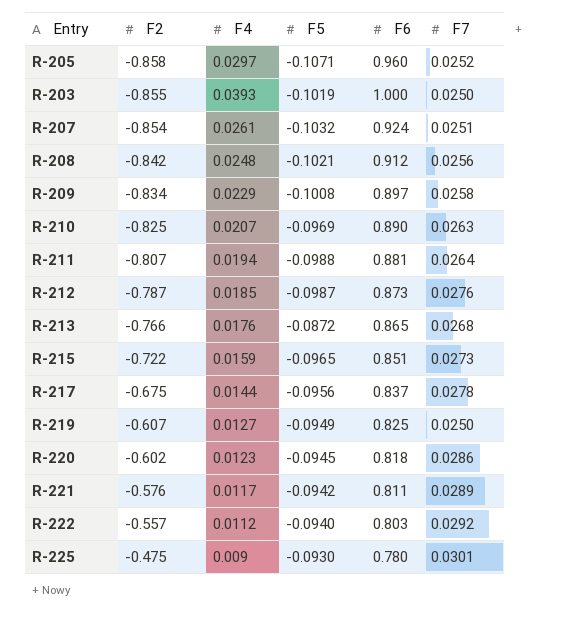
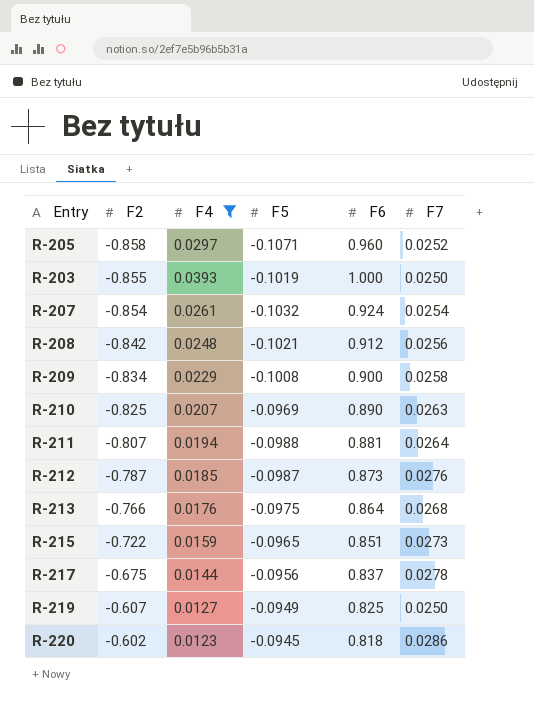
filter: none -> F4 >= 0.0123
R-207 | F7: 0.0251 -> 0.0254
R-209 | F6: 0.897 -> 0.900
R-213 | F5: -0.0872 -> -0.0975
R-213 | F6: 0.865 -> 0.864

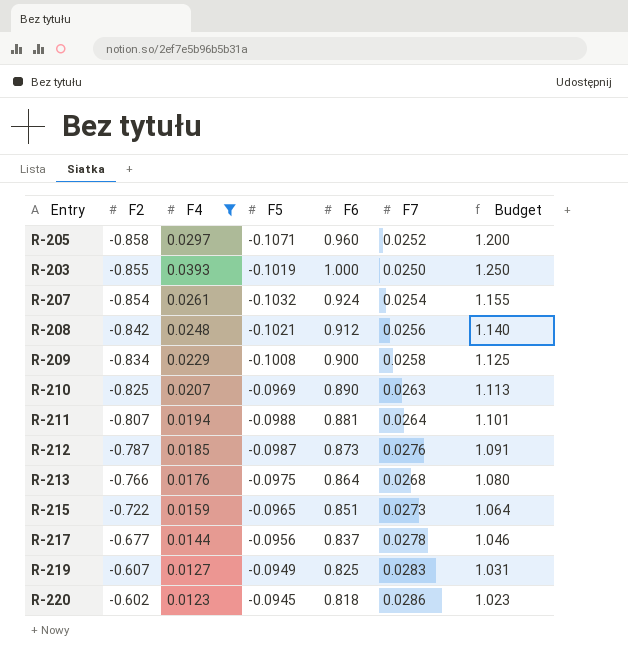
column Budget | formula: none -> [F6] * 1.25
R-217 | F2: -0.675 -> -0.677
R-219 | F7: 0.0250 -> 0.0283

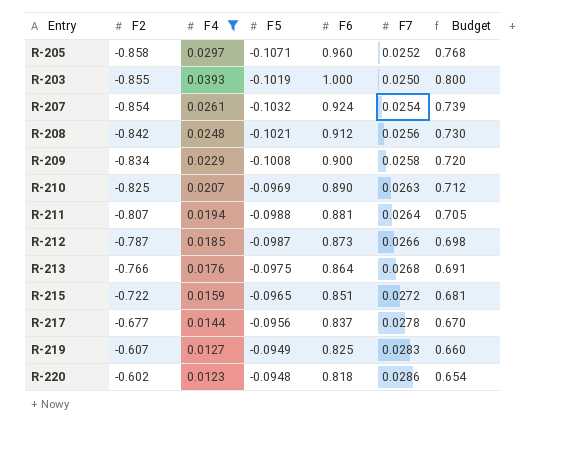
column Budget | formula: [F6] * 1.25 -> [F6] * 0.8
R-212 | F7: 0.0276 -> 0.0266
R-215 | F7: 0.0273 -> 0.0272
R-220 | F5: -0.0945 -> -0.0948

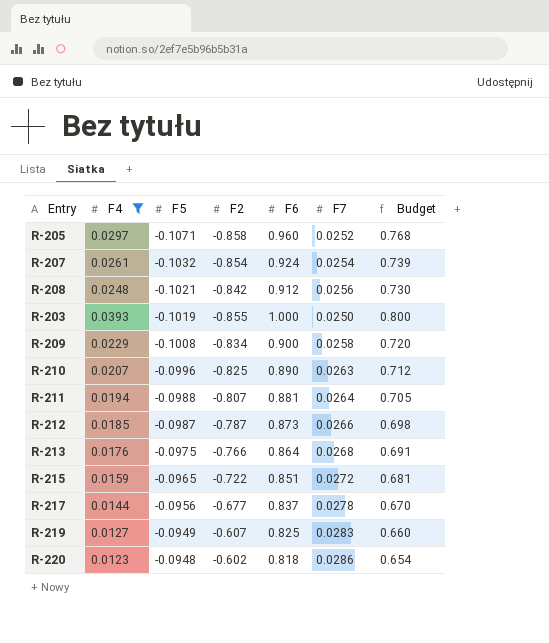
row order: F2 ascending -> F5 ascending
column F2 | position: 2 -> 4
R-210 | F5: -0.0969 -> -0.0996

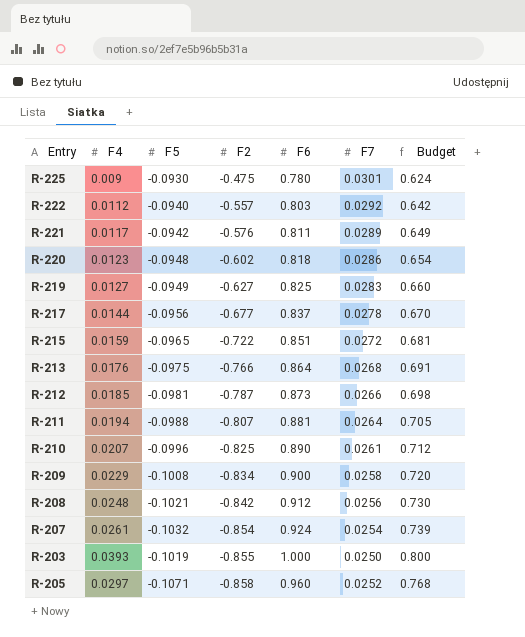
filter: F4 >= 0.0123 -> none
row order: F5 ascending -> F2 descending
R-219 | F2: -0.607 -> -0.627
R-212 | F5: -0.0987 -> -0.0981
R-210 | F7: 0.0263 -> 0.0261

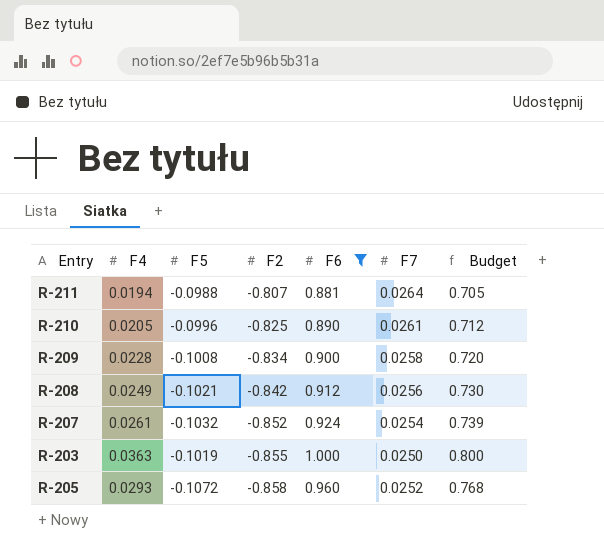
filter: none -> F6 >= 0.881
R-210 | F4: 0.0207 -> 0.0205
R-209 | F4: 0.0229 -> 0.0228
R-208 | F4: 0.0248 -> 0.0249
R-207 | F2: -0.854 -> -0.852
R-203 | F4: 0.0393 -> 0.0363
R-205 | F4: 0.0297 -> 0.0293
R-205 | F5: -0.1071 -> -0.1072

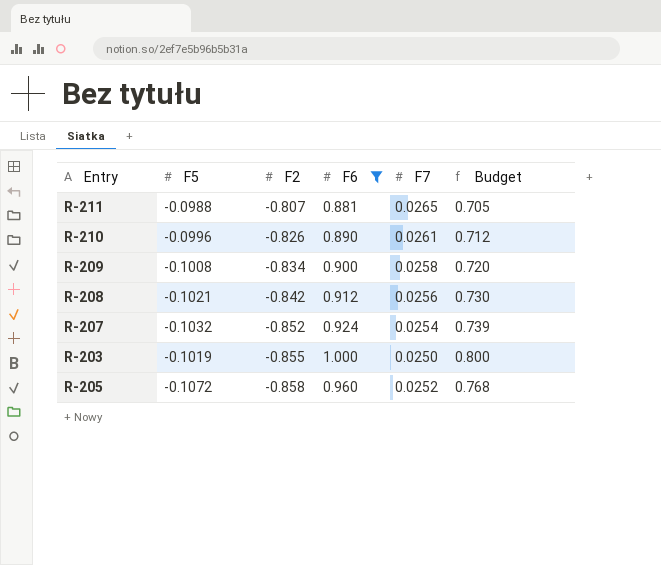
column F4 | position: 2 -> none
R-211 | F7: 0.0264 -> 0.0265
R-210 | F2: -0.825 -> -0.826

